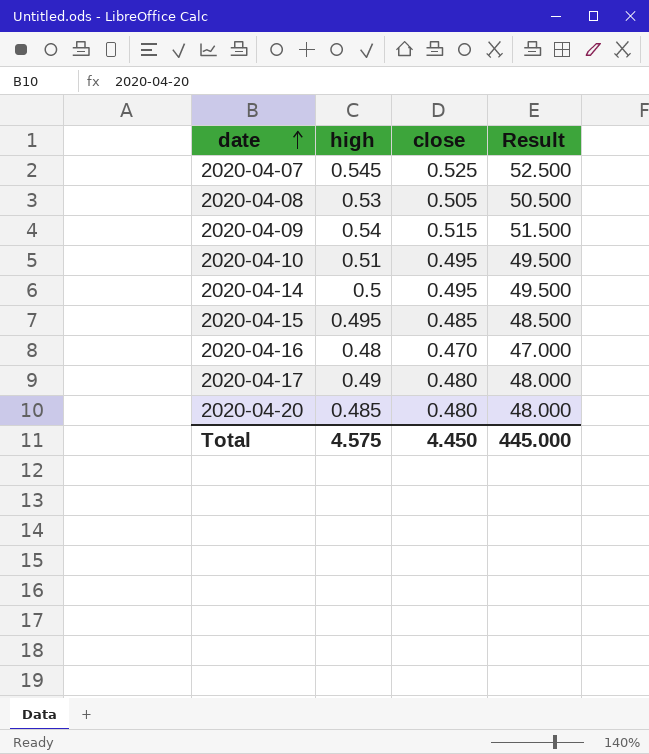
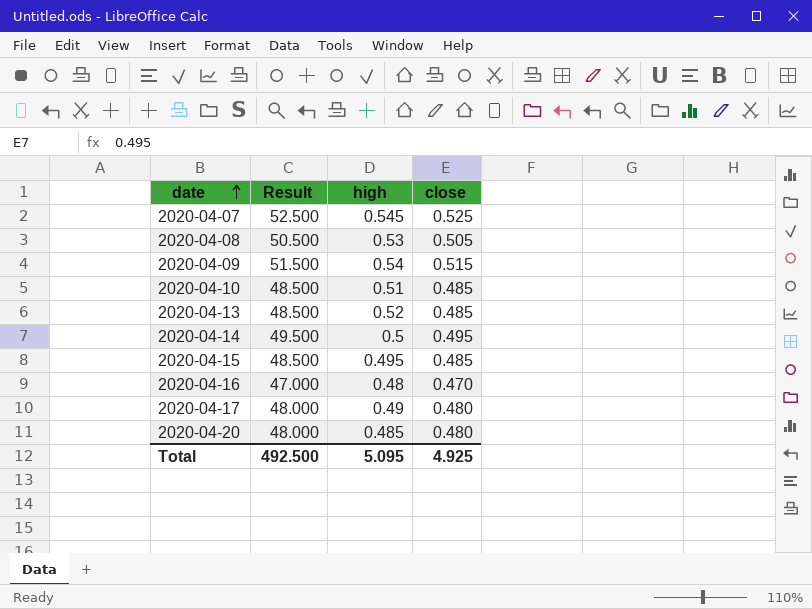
column Result | position: 4 -> 2
2020-04-10 | Result: 49.500 -> 48.500
2020-04-10 | close: 0.495 -> 0.485
row 2020-04-13: none -> 48.500 | 0.52 | 0.485
Total | Result: 445.000 -> 492.500
Total | high: 4.575 -> 5.095
Total | close: 4.450 -> 4.925

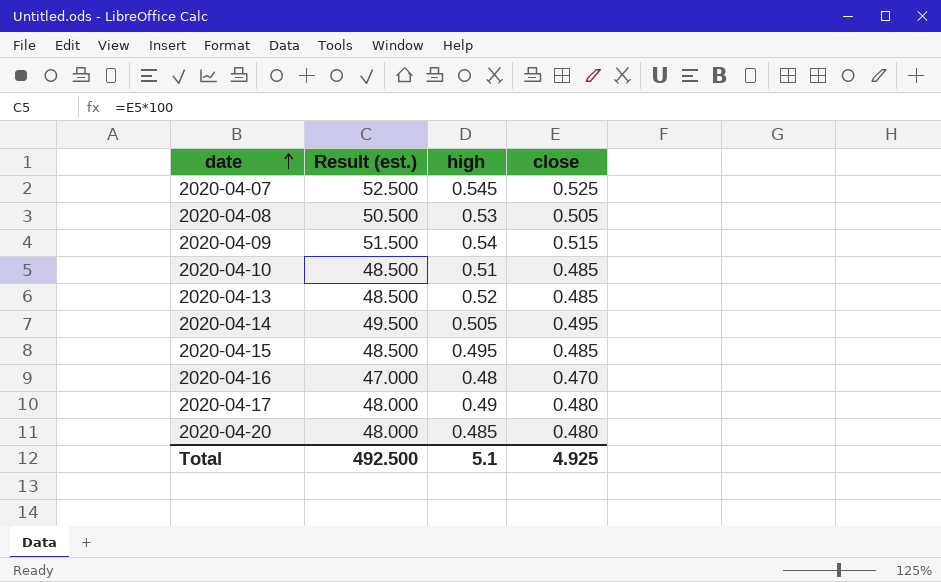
column name: Result -> Result (est.)
2020-04-14 | high: 0.5 -> 0.505
Total | high: 5.095 -> 5.1

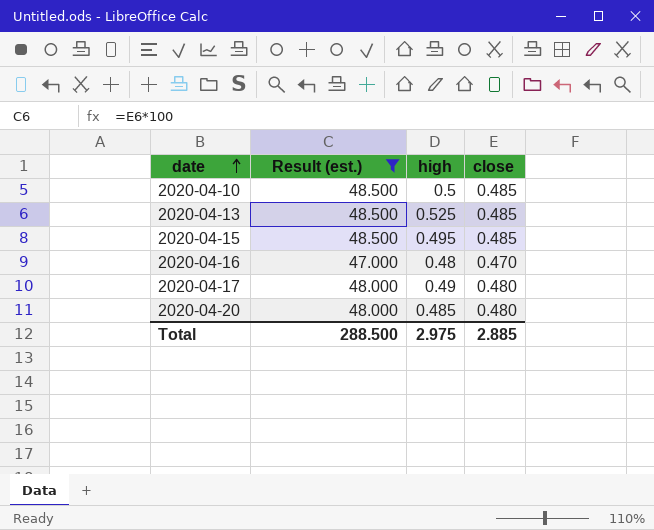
filter: none -> Result (est.) <= 48.500
2020-04-10 | high: 0.51 -> 0.5
2020-04-13 | high: 0.52 -> 0.525
Total | Result (est.): 492.500 -> 288.500
Total | high: 5.1 -> 2.975
Total | close: 4.925 -> 2.885

